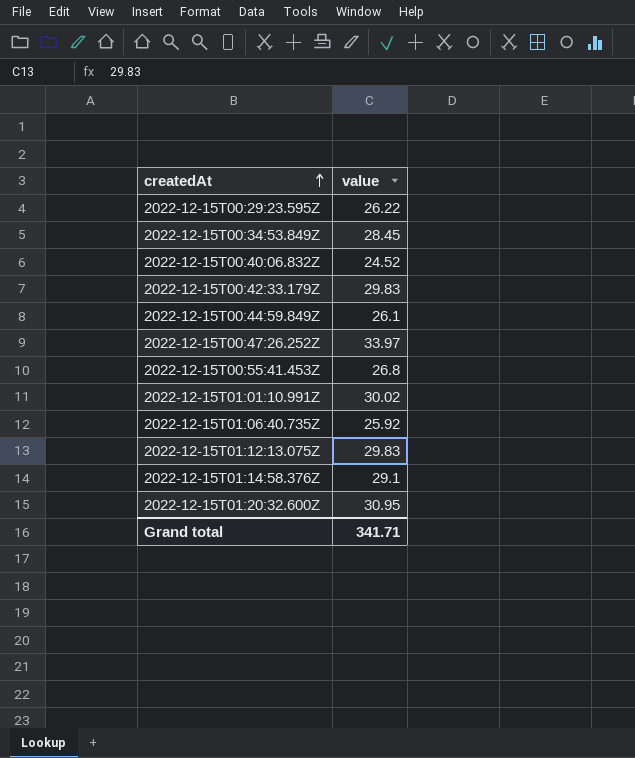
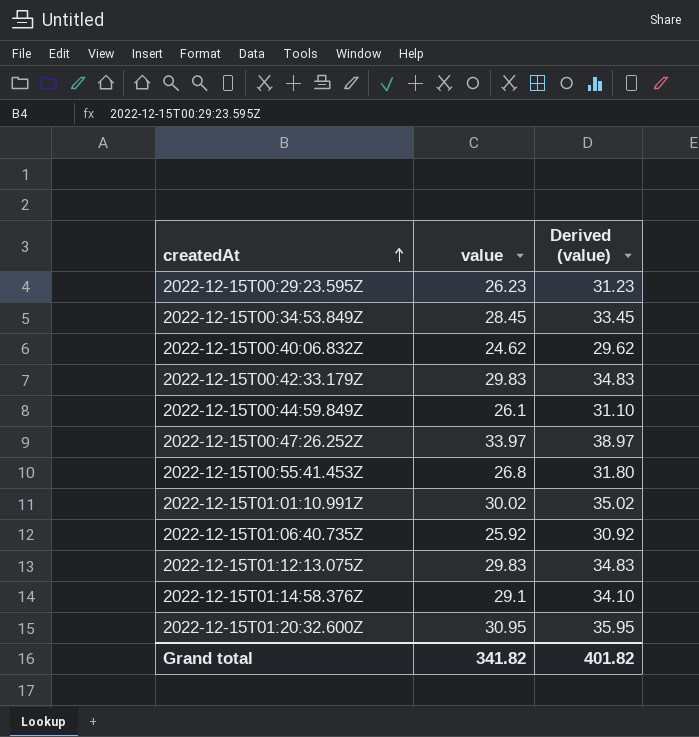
column Derived (value) | formula: none -> [value] + 5
2022-12-15T00:29:23.595Z | value: 26.22 -> 26.23
2022-12-15T00:40:06.832Z | value: 24.52 -> 24.62
Grand total | value: 341.71 -> 341.82

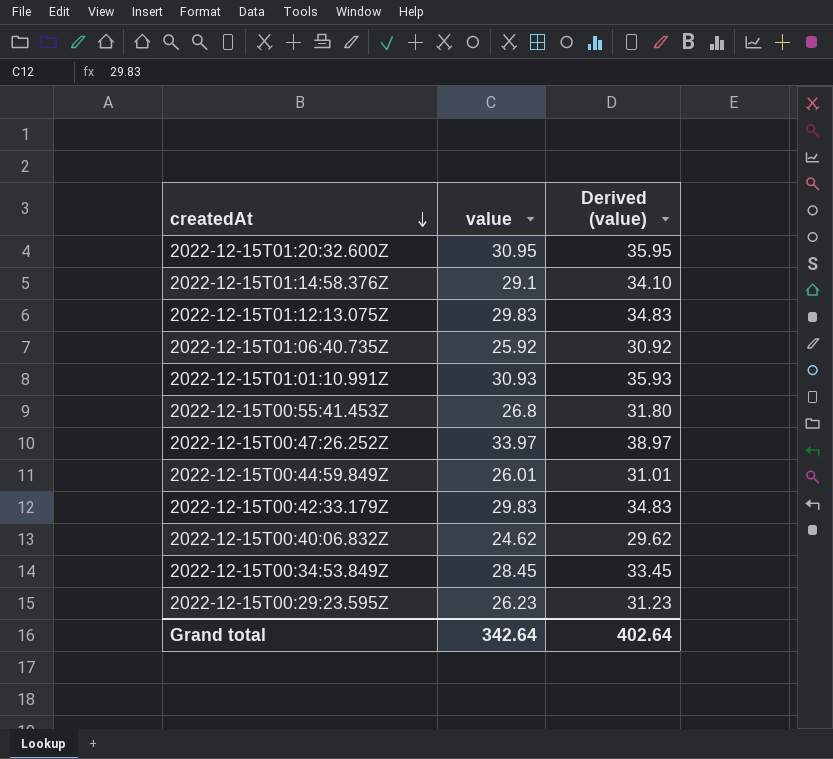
row order: createdAt ascending -> createdAt descending
2022-12-15T01:01:10.991Z | value: 30.02 -> 30.93
2022-12-15T01:01:10.991Z | Derived (value): 35.02 -> 35.93
2022-12-15T00:44:59.849Z | value: 26.1 -> 26.01
2022-12-15T00:44:59.849Z | Derived (value): 31.10 -> 31.01
Grand total | value: 341.82 -> 342.64
Grand total | Derived (value): 401.82 -> 402.64

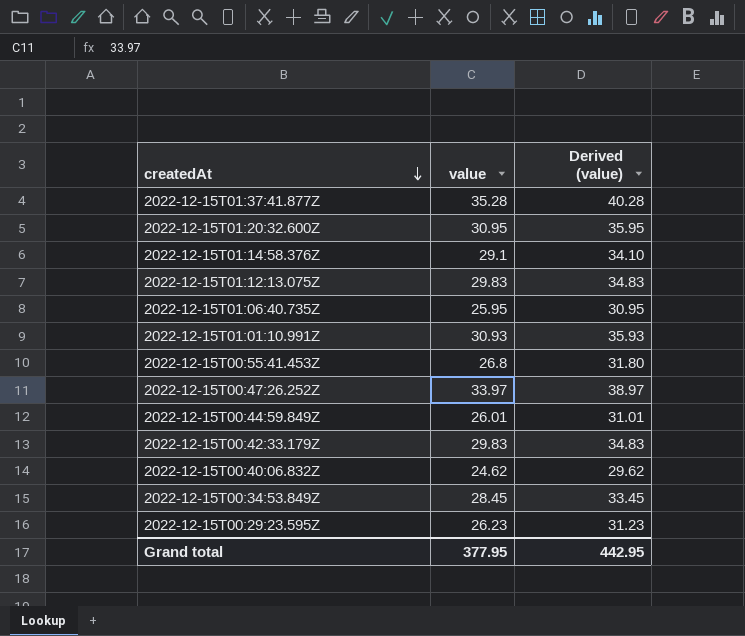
row 2022-12-15T01:37:41.877Z: none -> 35.28 | 40.28
2022-12-15T01:06:40.735Z | value: 25.92 -> 25.95
2022-12-15T01:06:40.735Z | Derived (value): 30.92 -> 30.95
Grand total | value: 342.64 -> 377.95
Grand total | Derived (value): 402.64 -> 442.95

